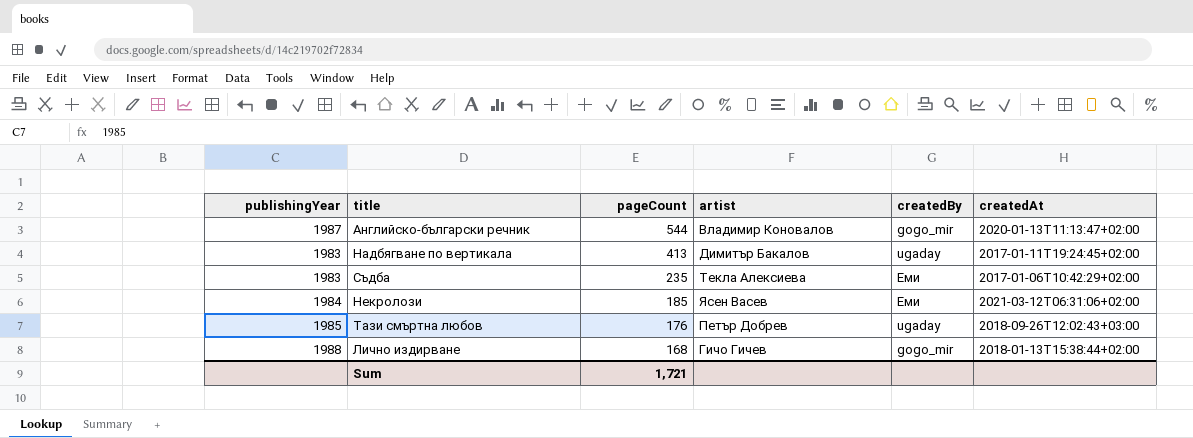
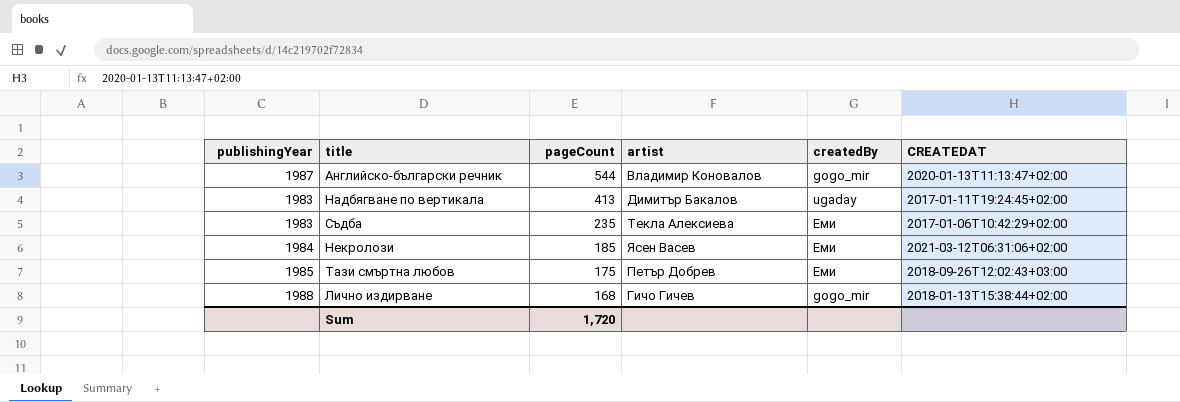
column name: createdAt -> CREATEDAT
Тази смъртна любов | pageCount: 176 -> 175
Тази смъртна любов | createdBy: ugaday -> Еми
Sum | pageCount: 1,721 -> 1,720

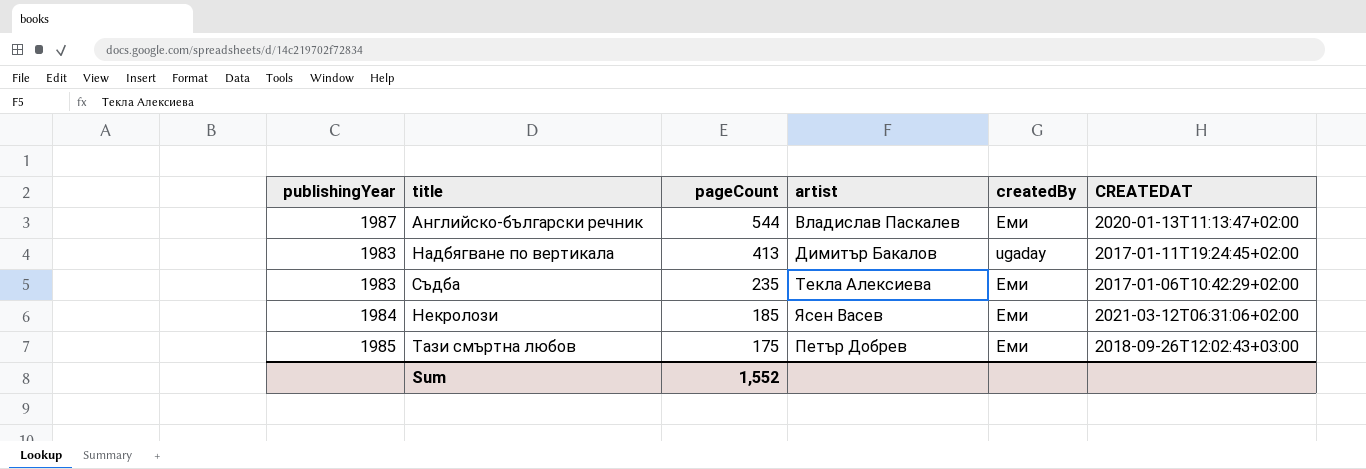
row Лично издирване: 1988 | 168 | Гичо Гичев | gogo_mir | 2018-01-13T15:38:44+02:00 -> none
Английско-български речник | artist: Владимир Коновалов -> Владислав Паскалев
Английско-български речник | createdBy: gogo_mir -> Еми
Sum | pageCount: 1,720 -> 1,552

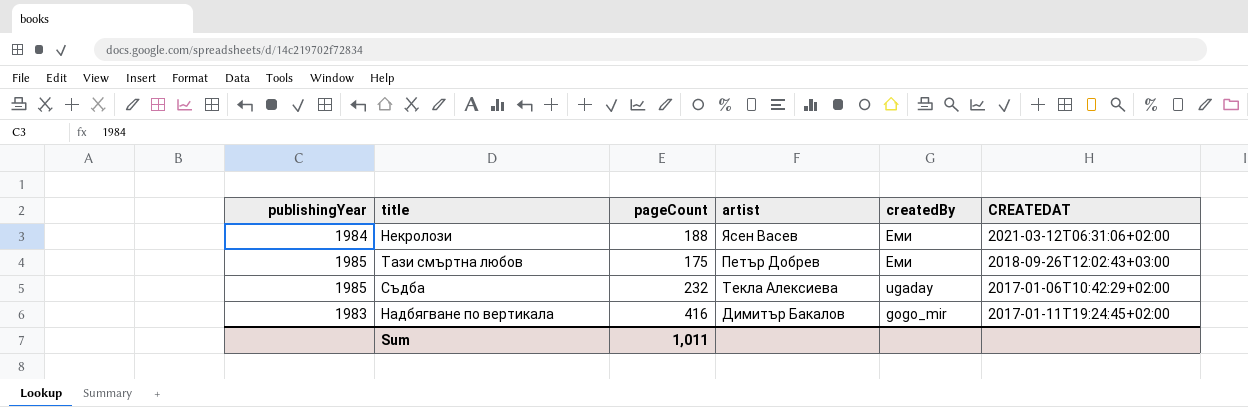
row order: pageCount descending -> createdBy descending
row Английско-български речник: 1987 | 544 | Владислав Паскалев | Еми | 2020-01-13T11:13:47+02:00 -> none
Некролози | pageCount: 185 -> 188
Съдба | publishingYear: 1983 -> 1985
Съдба | pageCount: 235 -> 232
Съдба | createdBy: Еми -> ugaday
Надбягване по вертикала | pageCount: 413 -> 416
Надбягване по вертикала | createdBy: ugaday -> gogo_mir
Sum | pageCount: 1,552 -> 1,011

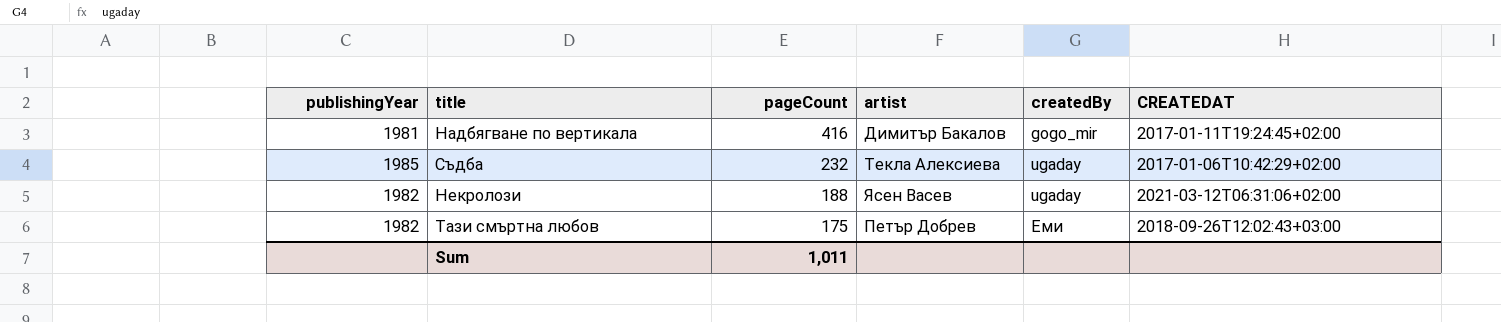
row order: createdBy descending -> pageCount descending
Надбягване по вертикала | publishingYear: 1983 -> 1981
Некролози | publishingYear: 1984 -> 1982
Некролози | createdBy: Еми -> ugaday
Тази смъртна любов | publishingYear: 1985 -> 1982

